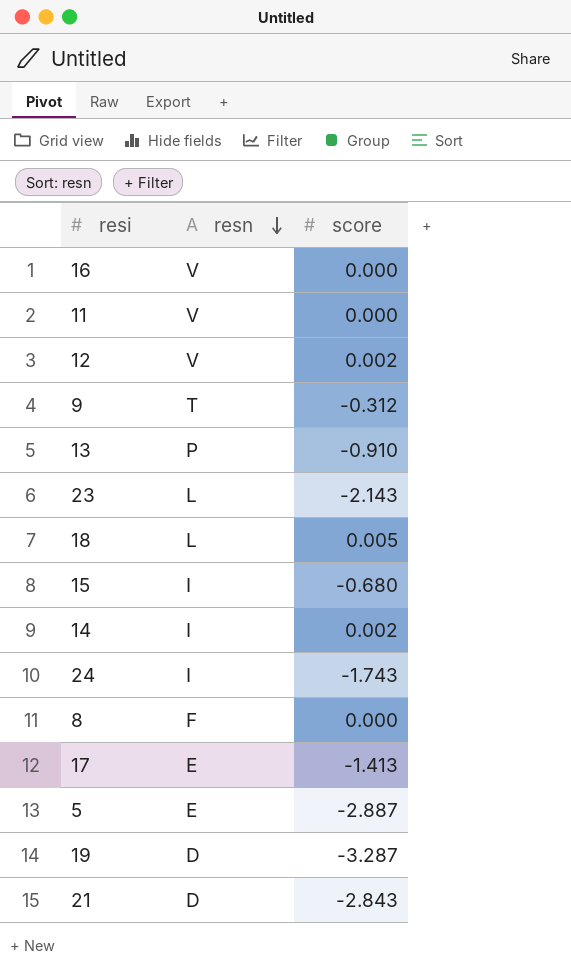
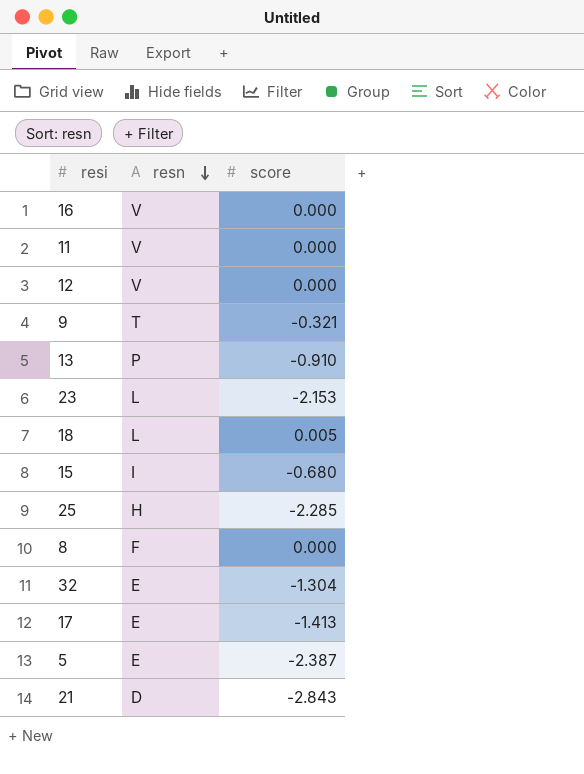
row 14: I | 0.002 -> none
row 24: I | -1.743 -> none
row 19: D | -3.287 -> none
12 | score: 0.002 -> 0.000
9 | score: -0.312 -> -0.321
23 | score: -2.143 -> -2.153
row 25: none -> H | -2.285
row 32: none -> E | -1.304
5 | score: -2.887 -> -2.387

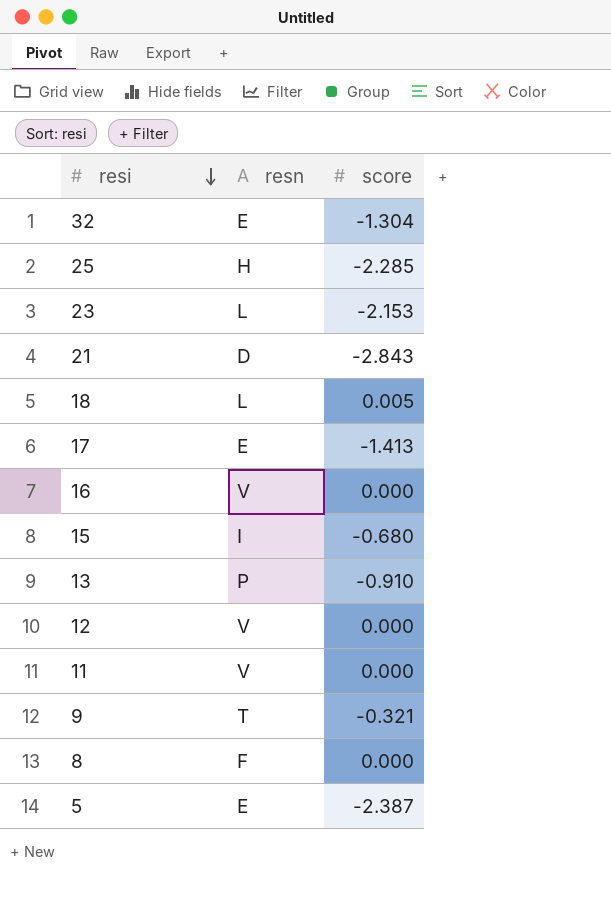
row order: resn descending -> resi descending

